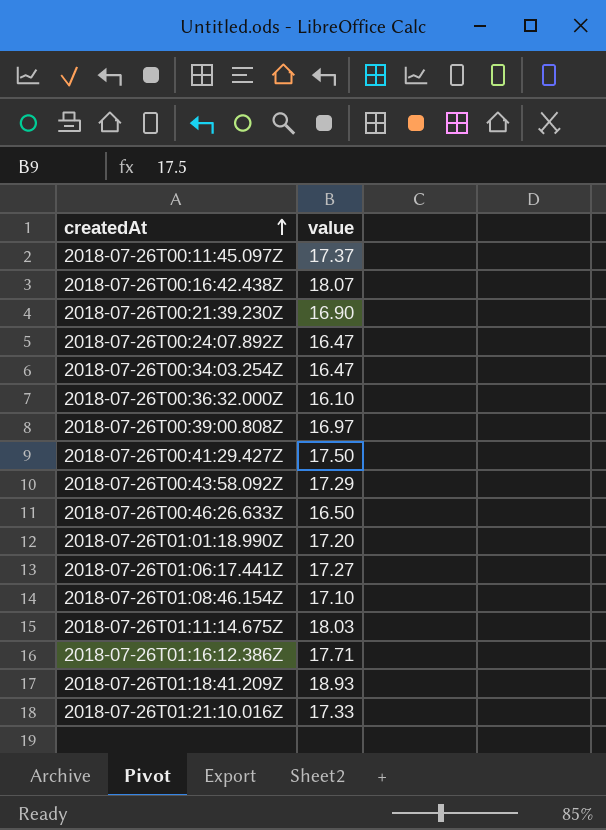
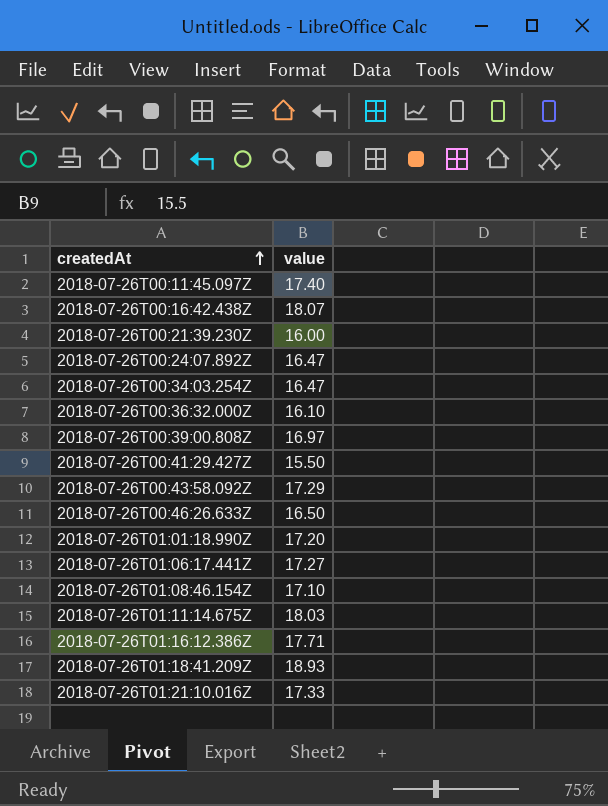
2018-07-26T00:11:45.097Z | value: 17.37 -> 17.40
2018-07-26T00:21:39.230Z | value: 16.90 -> 16.00
2018-07-26T00:41:29.427Z | value: 17.50 -> 15.50

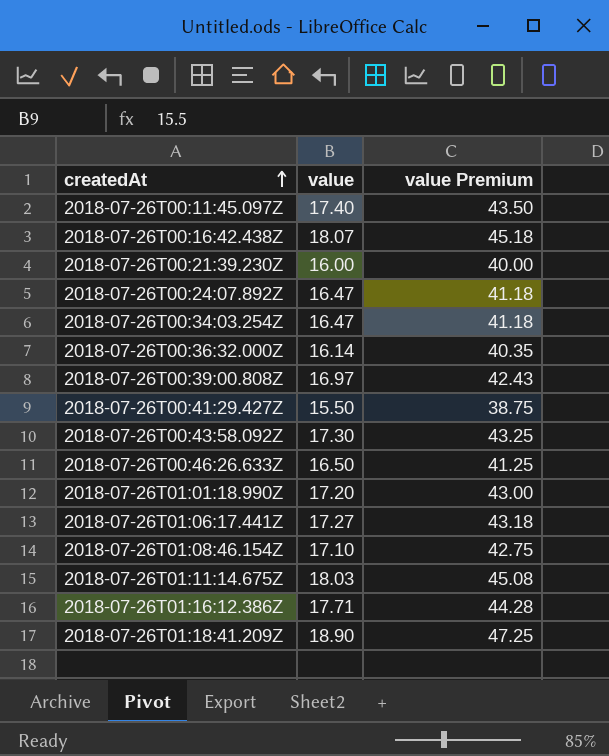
column value Premium | formula: none -> [value] * 2.5
row 2018-07-26T01:21:10.016Z: 17.33 -> none
2018-07-26T00:36:32.000Z | value: 16.10 -> 16.14
2018-07-26T00:43:58.092Z | value: 17.29 -> 17.30
2018-07-26T01:18:41.209Z | value: 18.93 -> 18.90

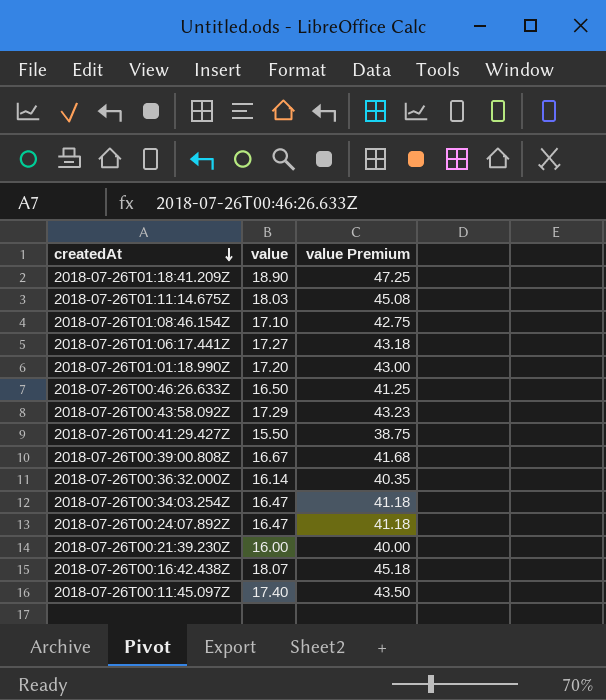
row order: createdAt ascending -> createdAt descending
row 2018-07-26T01:16:12.386Z: 17.71 | 44.28 -> none
2018-07-26T00:43:58.092Z | value: 17.30 -> 17.29
2018-07-26T00:43:58.092Z | value Premium: 43.25 -> 43.23
2018-07-26T00:39:00.808Z | value: 16.97 -> 16.67
2018-07-26T00:39:00.808Z | value Premium: 42.43 -> 41.68

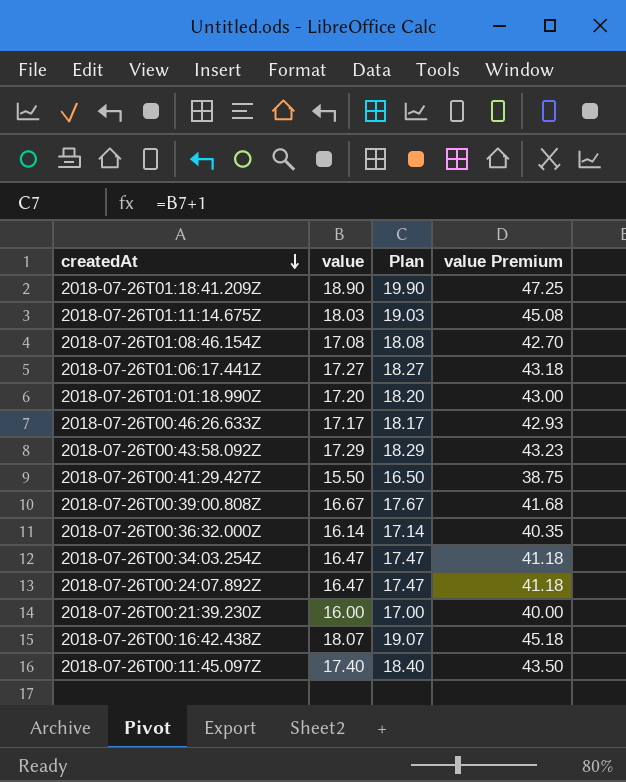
column Plan | formula: none -> [value] + 1
2018-07-26T01:08:46.154Z | value: 17.10 -> 17.08
2018-07-26T01:08:46.154Z | value Premium: 42.75 -> 42.70
2018-07-26T00:46:26.633Z | value: 16.50 -> 17.17
2018-07-26T00:46:26.633Z | value Premium: 41.25 -> 42.93

